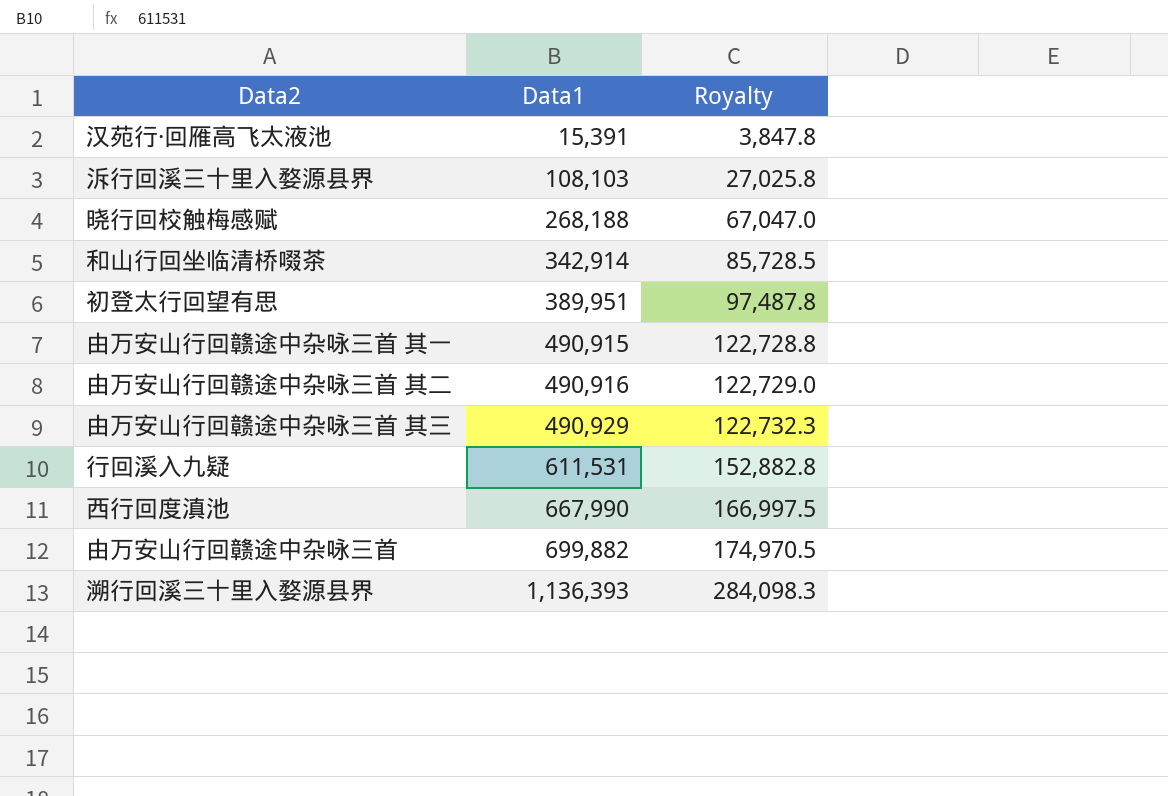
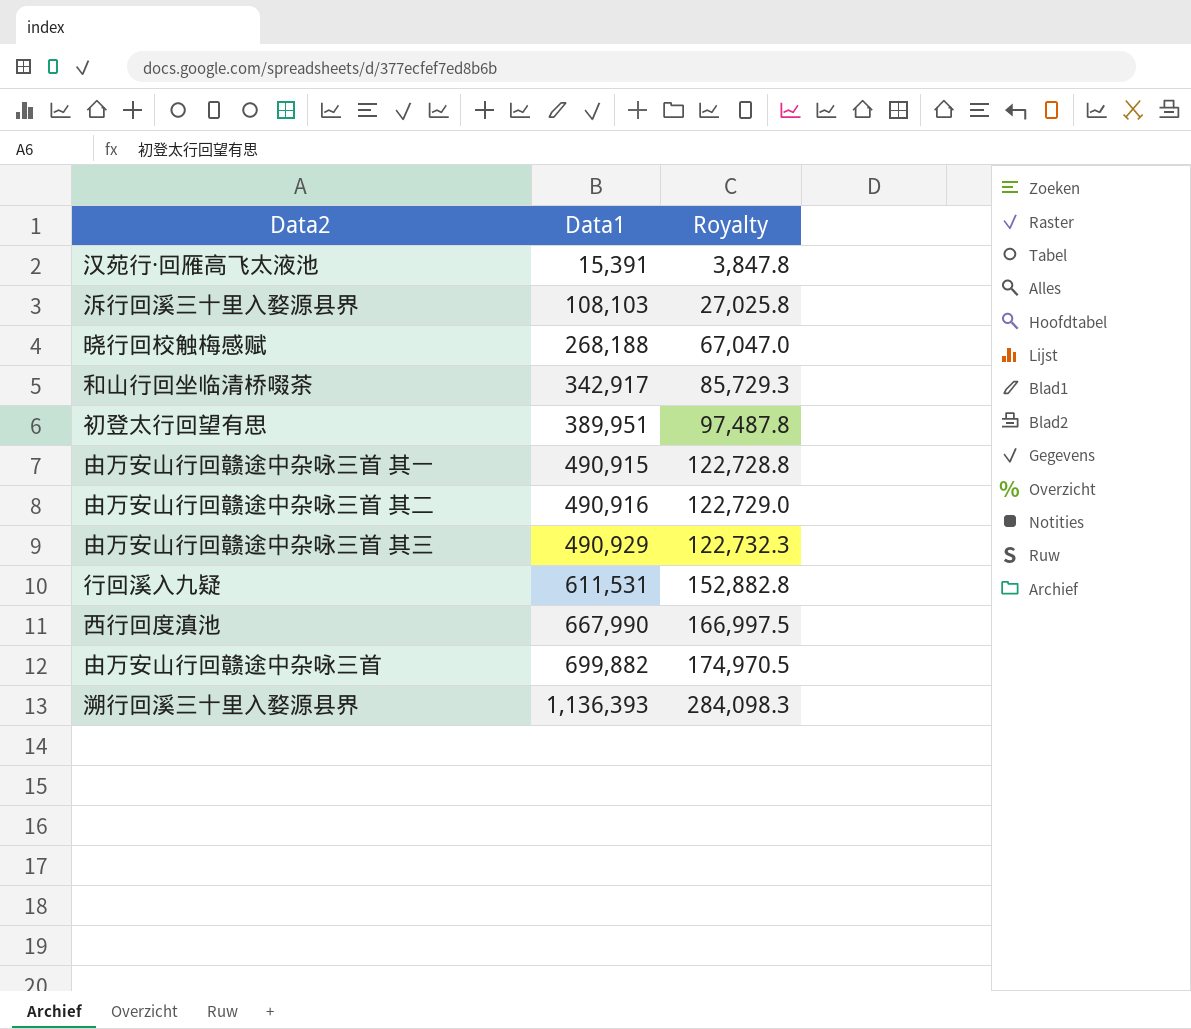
和山行回坐临清桥啜茶 | Data1: 342,914 -> 342,917
和山行回坐临清桥啜茶 | Royalty: 85,728.5 -> 85,729.3

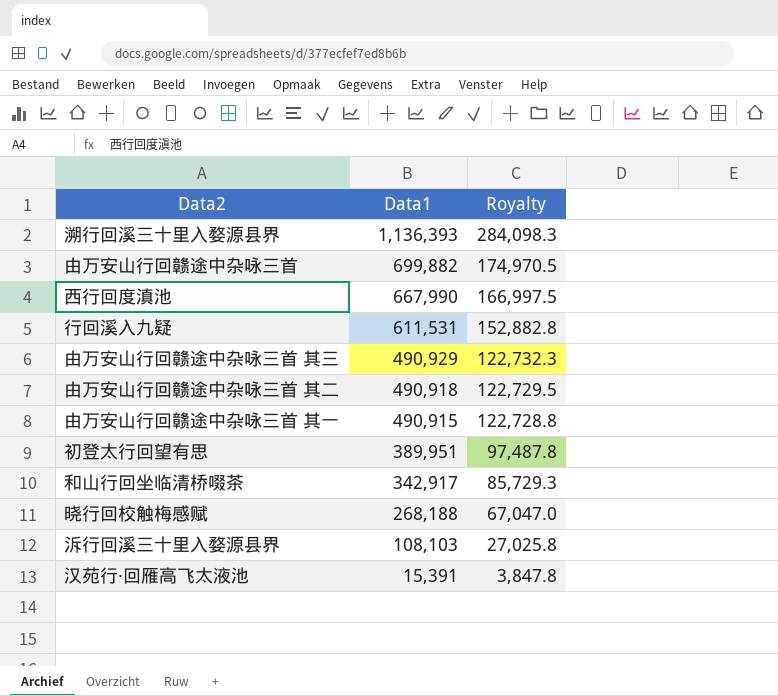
row order: Data1 ascending -> Data1 descending
由万安山行回赣途中杂咏三首 其二 | Data1: 490,916 -> 490,918
由万安山行回赣途中杂咏三首 其二 | Royalty: 122,729.0 -> 122,729.5

